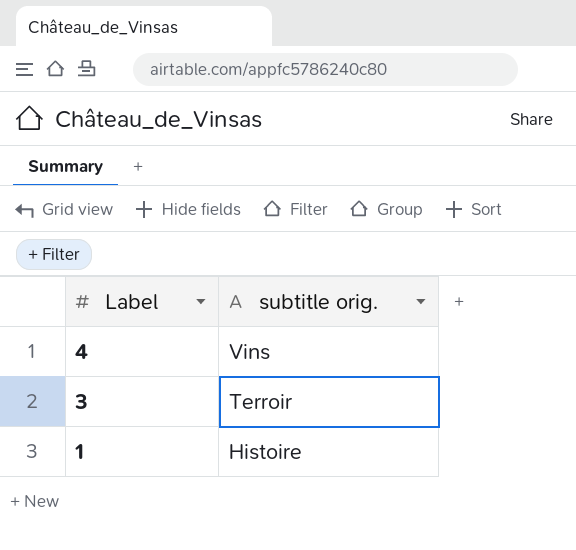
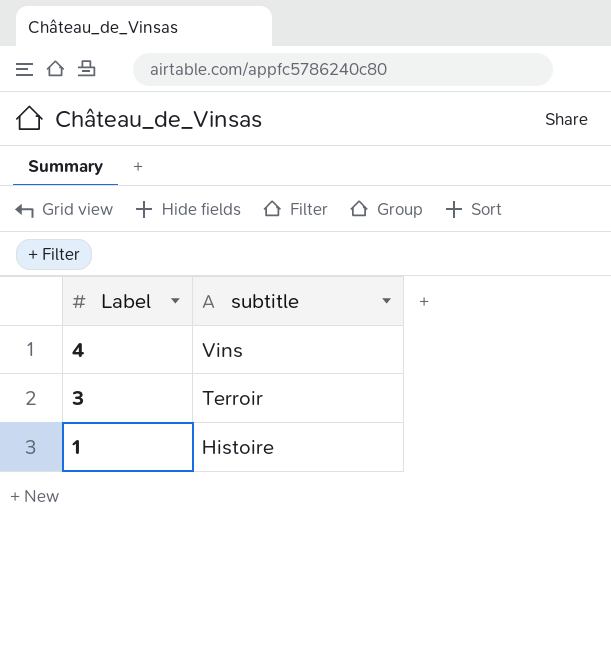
column name: subtitle orig. -> subtitle

